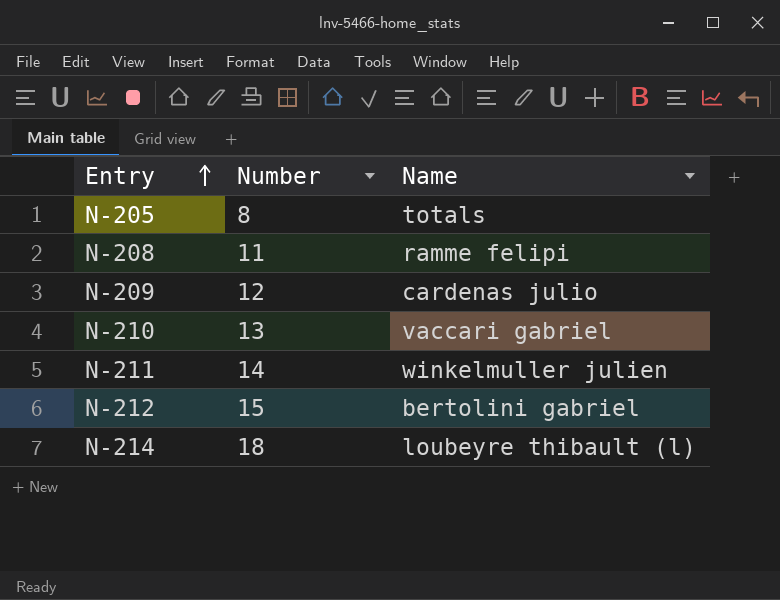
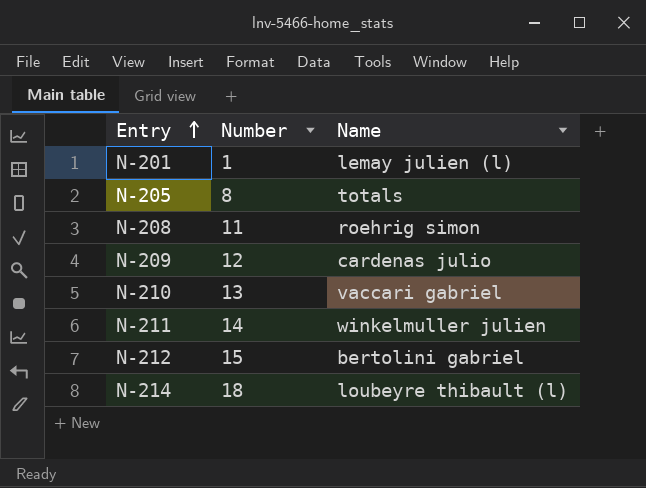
row N-201: none -> 1 | lemay julien (l)
N-208 | Name: ramme felipi -> roehrig simon

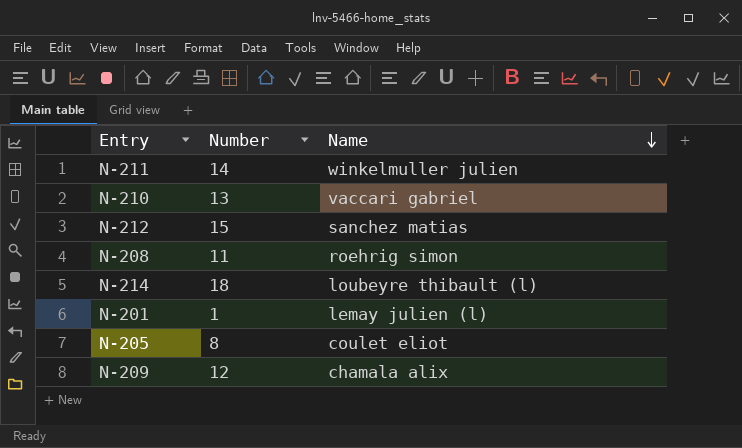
row order: Entry ascending -> Name descending
N-212 | Name: bertolini gabriel -> sanchez matias
N-205 | Name: totals -> coulet eliot
N-209 | Name: cardenas julio -> chamala alix

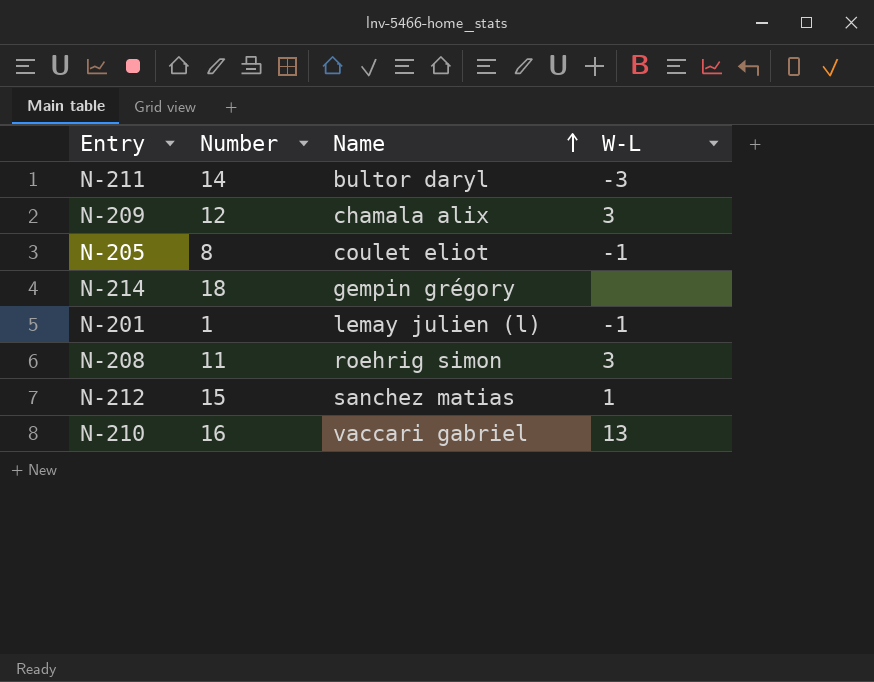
row order: Name descending -> Name ascending
column W-L | position: none -> 4
N-211 | Name: winkelmuller julien -> bultor daryl
N-214 | Name: loubeyre thibault (l) -> gempin grégory
N-210 | Number: 13 -> 16

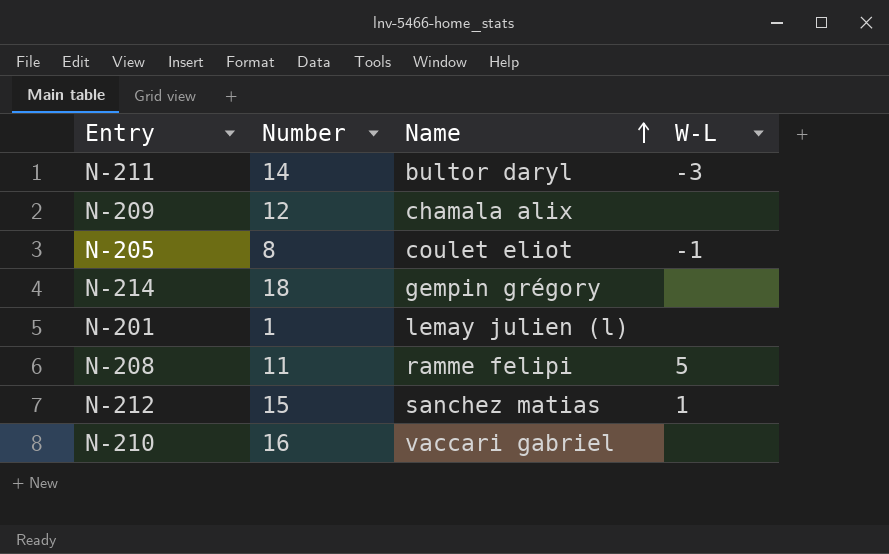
N-209 | W-L: 3 -> none
N-201 | W-L: -1 -> none
N-208 | Name: roehrig simon -> ramme felipi
N-208 | W-L: 3 -> 5
N-210 | W-L: 13 -> none

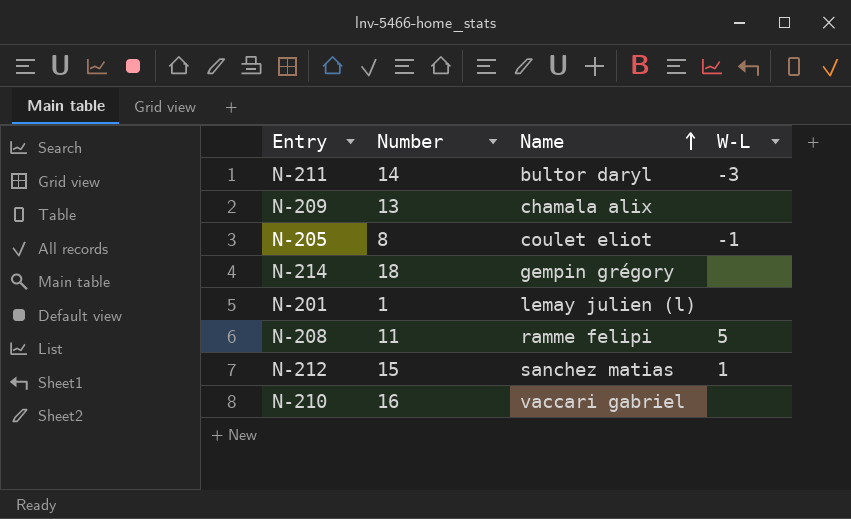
N-209 | Number: 12 -> 13

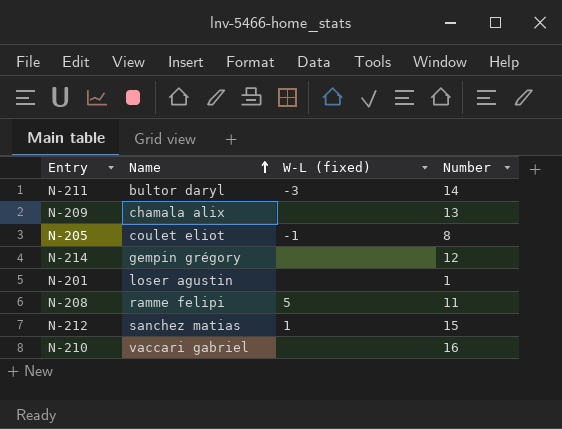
column name: W-L -> W-L (fixed)
column Number | position: 2 -> 4
N-214 | Number: 18 -> 12
N-201 | Name: lemay julien (l) -> loser agustin

